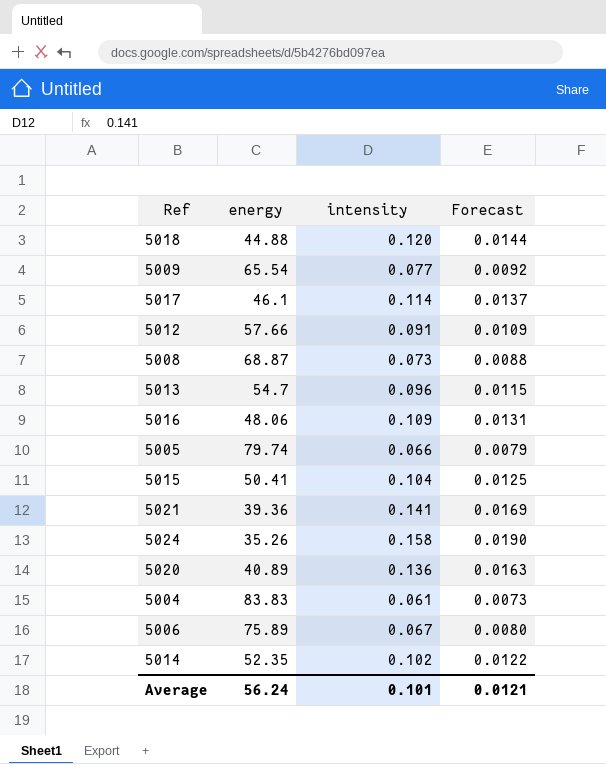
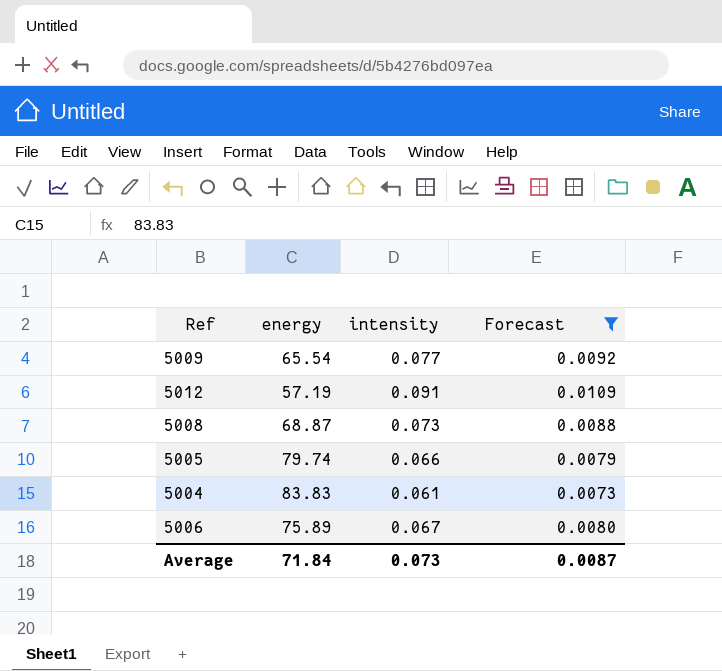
filter: none -> Forecast <= 0.0109
5012 | energy: 57.66 -> 57.19
Average | energy: 56.24 -> 71.84
Average | intensity: 0.101 -> 0.073
Average | Forecast: 0.0121 -> 0.0087

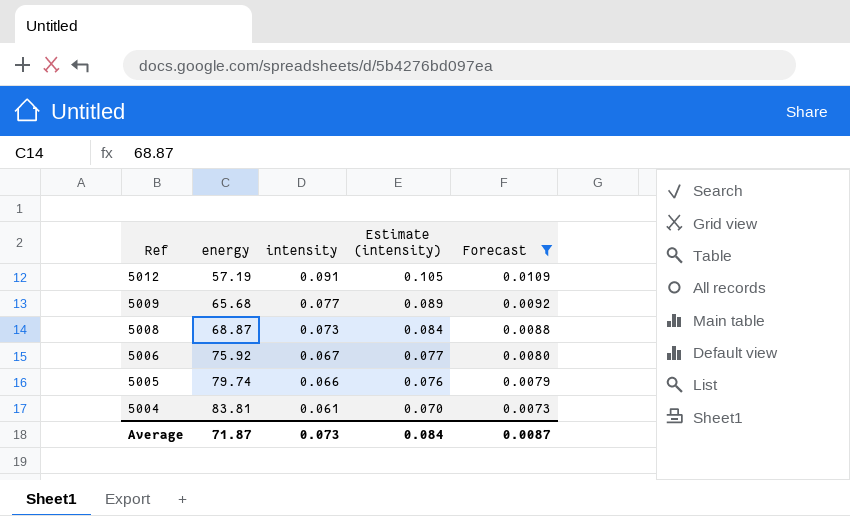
row order: none -> Ref descending
column Estimate (intensity) | formula: none -> [intensity] * 1.15
5009 | energy: 65.54 -> 65.68
5006 | energy: 75.89 -> 75.92
5004 | energy: 83.83 -> 83.81
Average | energy: 71.84 -> 71.87

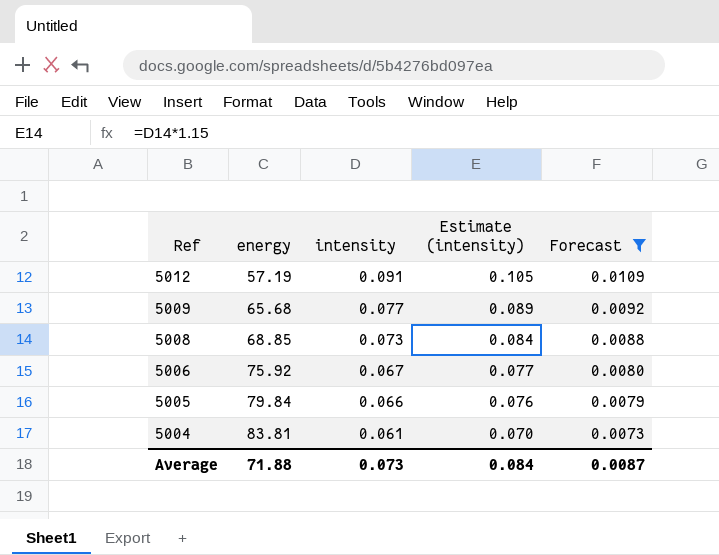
5008 | energy: 68.87 -> 68.85
5005 | energy: 79.74 -> 79.84
Average | energy: 71.87 -> 71.88

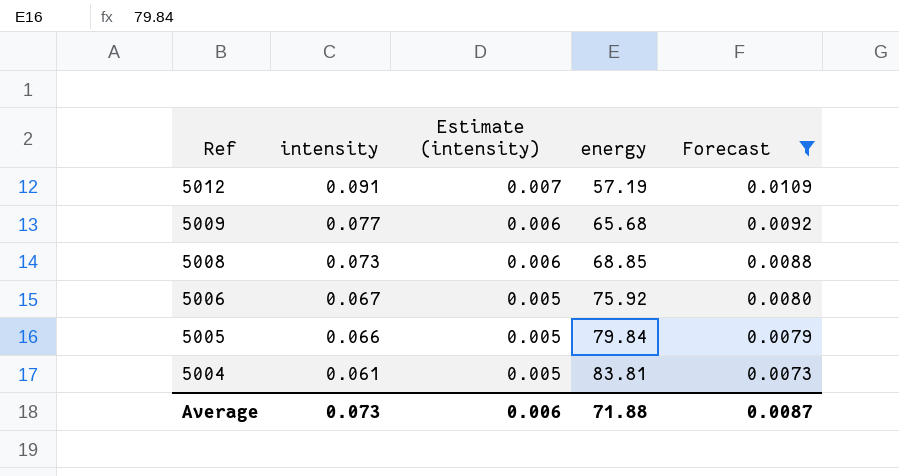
column Estimate (intensity) | formula: [intensity] * 1.15 -> [intensity] * 0.08
column energy | position: 2 -> 4
Average | Estimate (intensity): 0.084 -> 0.006

